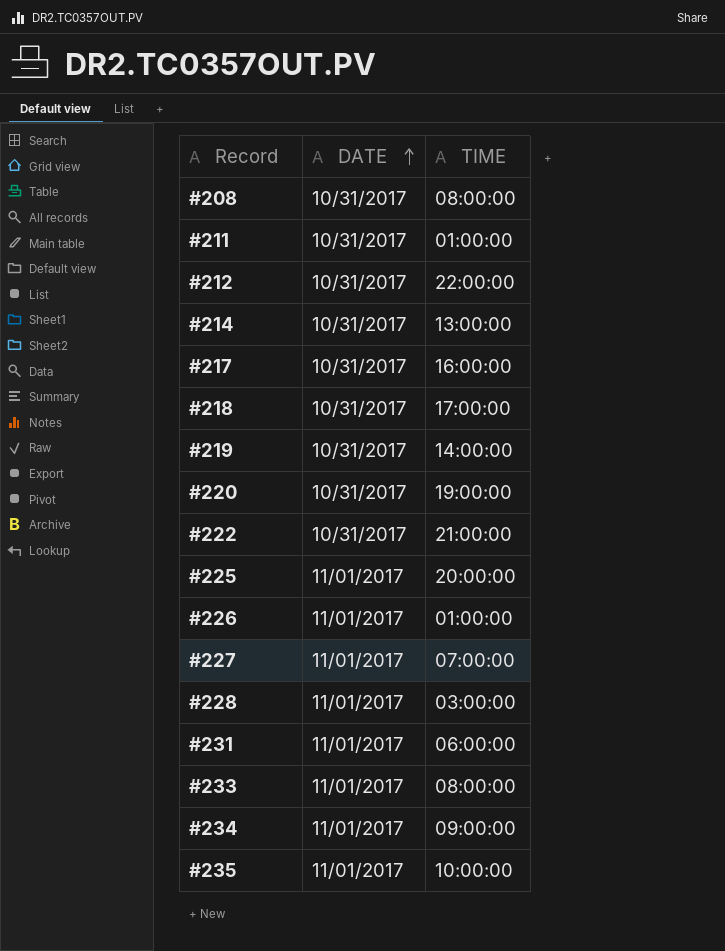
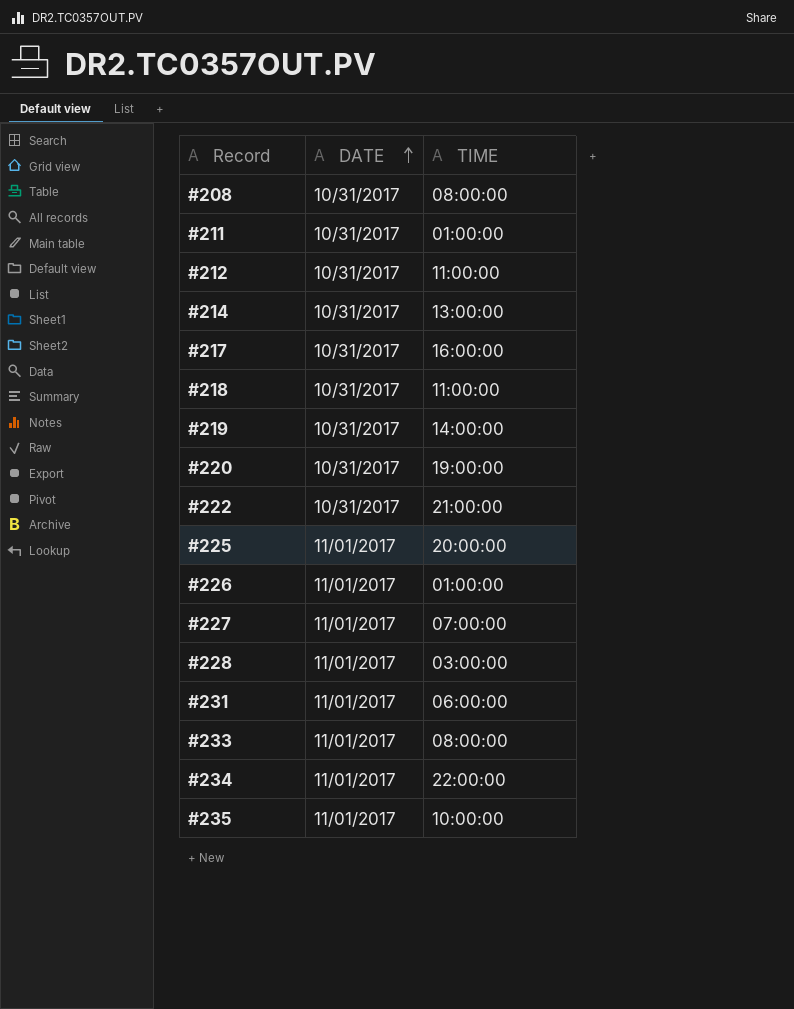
#212 | TIME: 22:00:00 -> 11:00:00
#218 | TIME: 17:00:00 -> 11:00:00
#234 | TIME: 09:00:00 -> 22:00:00

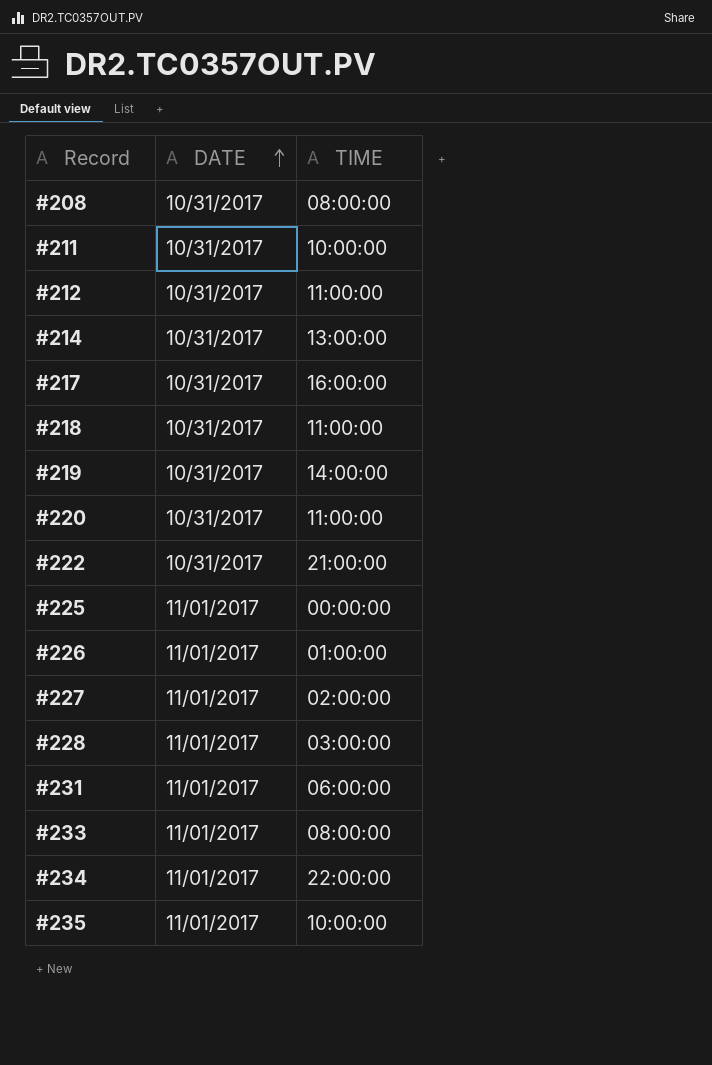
#211 | TIME: 01:00:00 -> 10:00:00
#220 | TIME: 19:00:00 -> 11:00:00
#225 | TIME: 20:00:00 -> 00:00:00
#227 | TIME: 07:00:00 -> 02:00:00

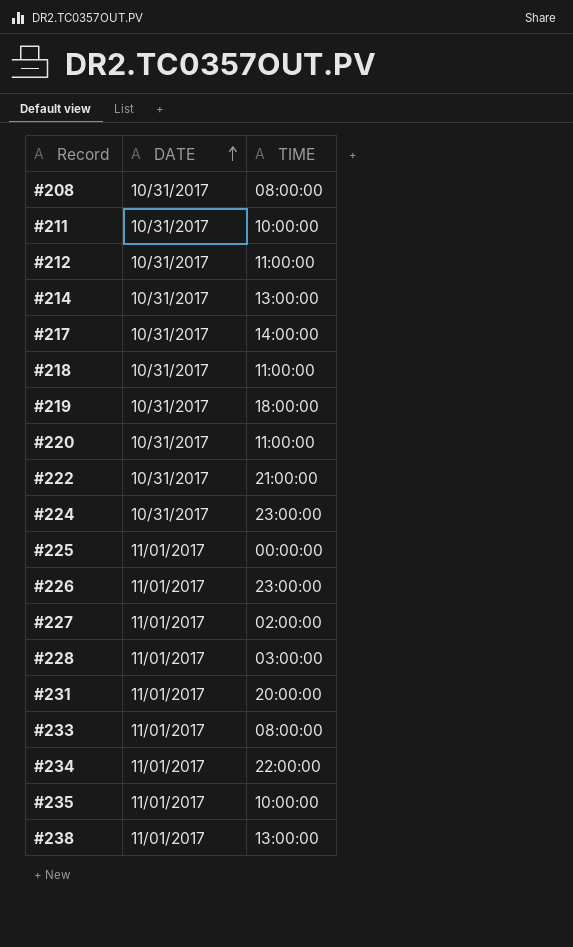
#217 | TIME: 16:00:00 -> 14:00:00
#219 | TIME: 14:00:00 -> 18:00:00
row #224: none -> 10/31/2017 | 23:00:00
#226 | TIME: 01:00:00 -> 23:00:00
#231 | TIME: 06:00:00 -> 20:00:00
row #238: none -> 11/01/2017 | 13:00:00

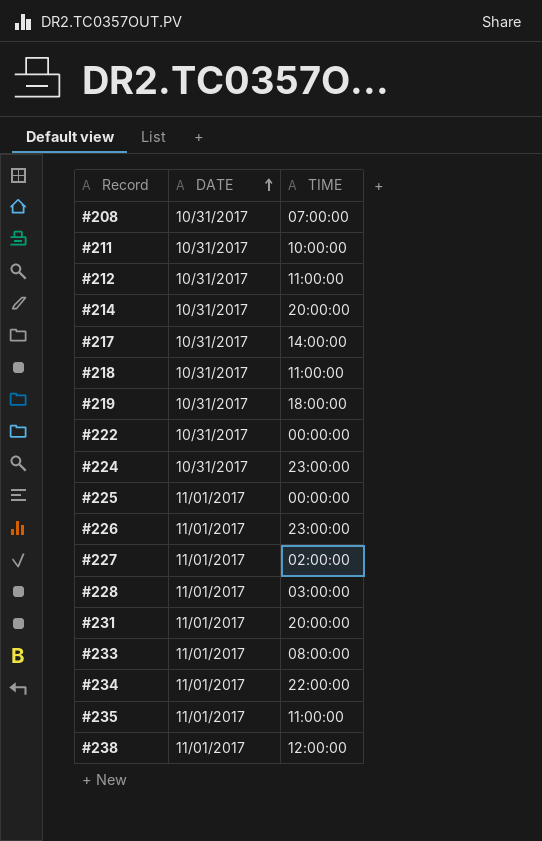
row #220: 10/31/2017 | 11:00:00 -> none
#208 | TIME: 08:00:00 -> 07:00:00
#214 | TIME: 13:00:00 -> 20:00:00
#222 | TIME: 21:00:00 -> 00:00:00
#235 | TIME: 10:00:00 -> 11:00:00
#238 | TIME: 13:00:00 -> 12:00:00

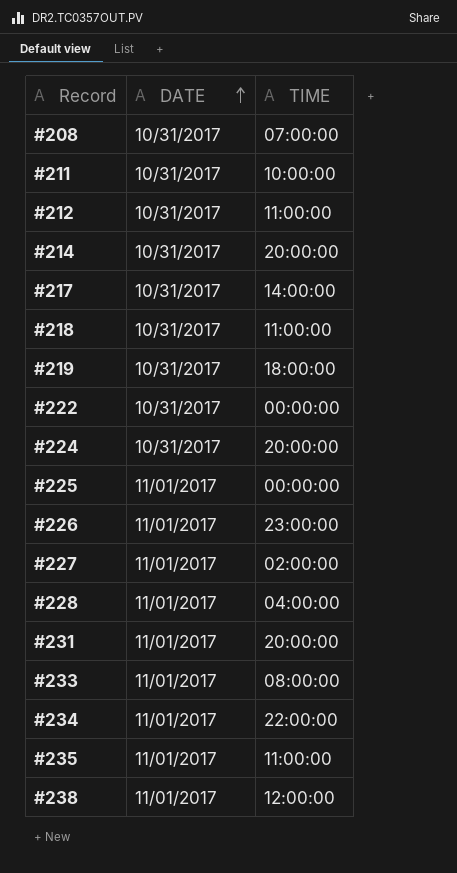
#224 | TIME: 23:00:00 -> 20:00:00
#228 | TIME: 03:00:00 -> 04:00:00

